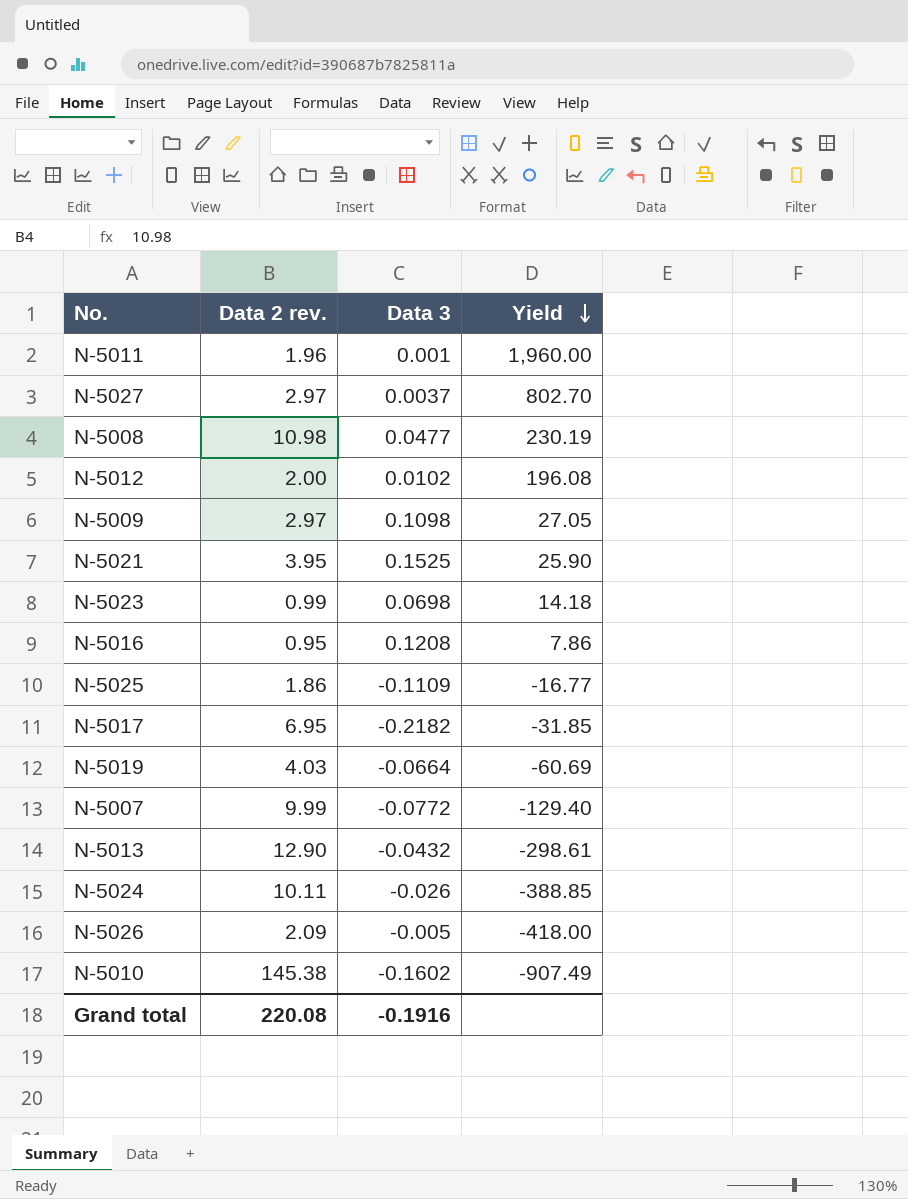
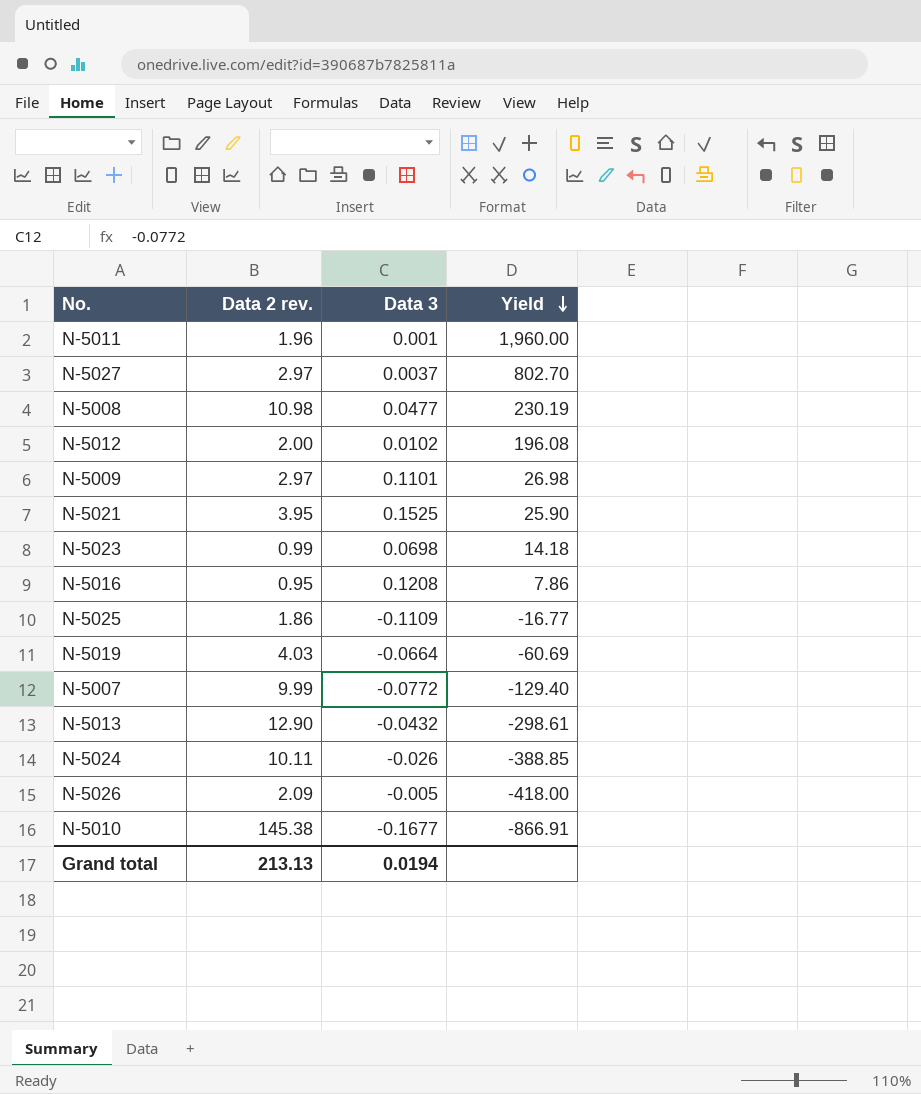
row N-5017: 6.95 | -0.2182 | -31.85 -> none
N-5009 | Data 3: 0.1098 -> 0.1101
N-5009 | Yield: 27.05 -> 26.98
N-5010 | Data 3: -0.1602 -> -0.1677
N-5010 | Yield: -907.49 -> -866.91
Grand total | Data 2 rev.: 220.08 -> 213.13
Grand total | Data 3: -0.1916 -> 0.0194

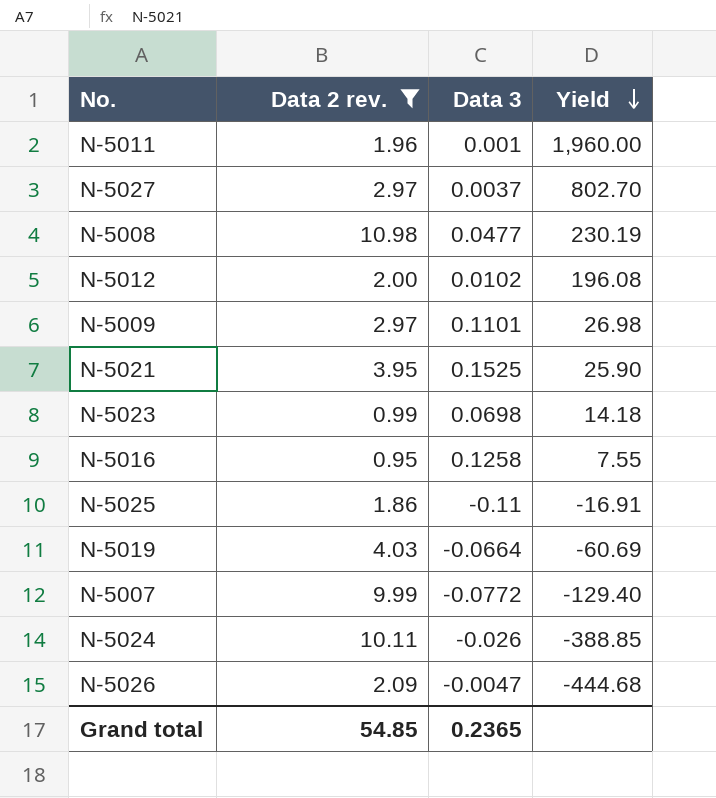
filter: none -> Data 2 rev. <= 10.98
N-5016 | Data 3: 0.1208 -> 0.1258
N-5016 | Yield: 7.86 -> 7.55
N-5025 | Data 3: -0.1109 -> -0.11
N-5025 | Yield: -16.77 -> -16.91
N-5026 | Data 3: -0.005 -> -0.0047
N-5026 | Yield: -418.00 -> -444.68
Grand total | Data 2 rev.: 213.13 -> 54.85
Grand total | Data 3: 0.0194 -> 0.2365

